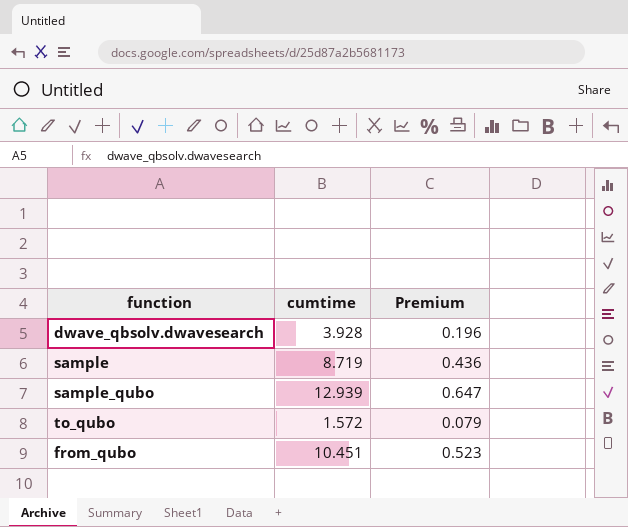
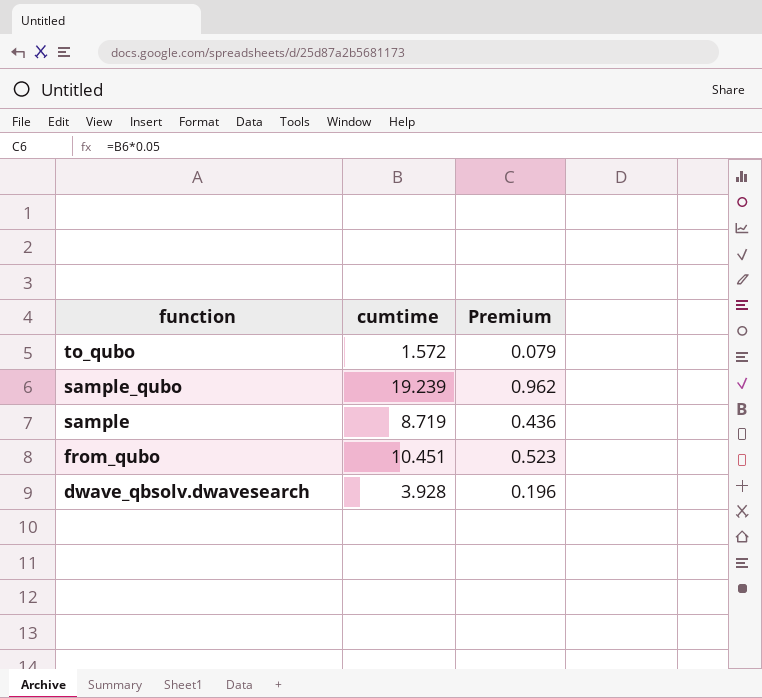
row order: none -> function descending
sample_qubo | cumtime: 12.939 -> 19.239
sample_qubo | Premium: 0.647 -> 0.962

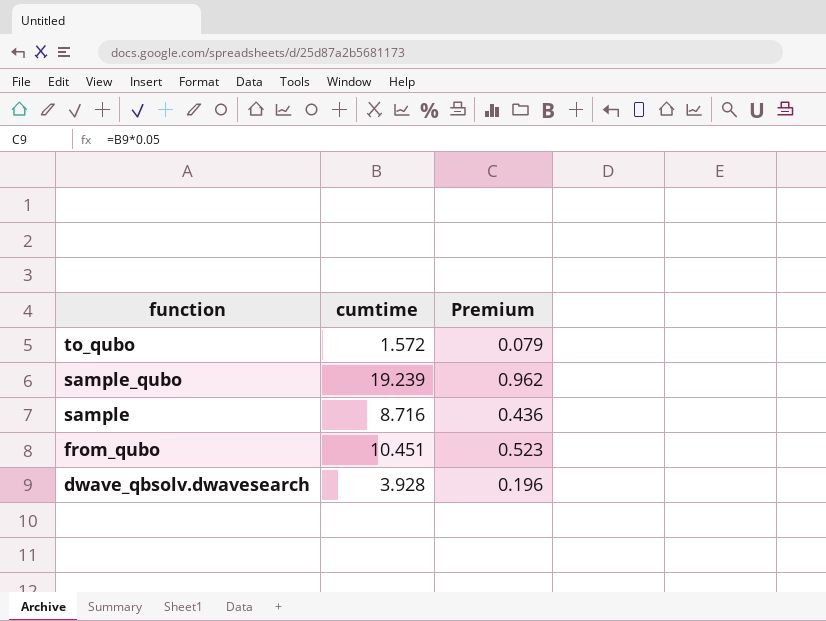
sample | cumtime: 8.719 -> 8.716

